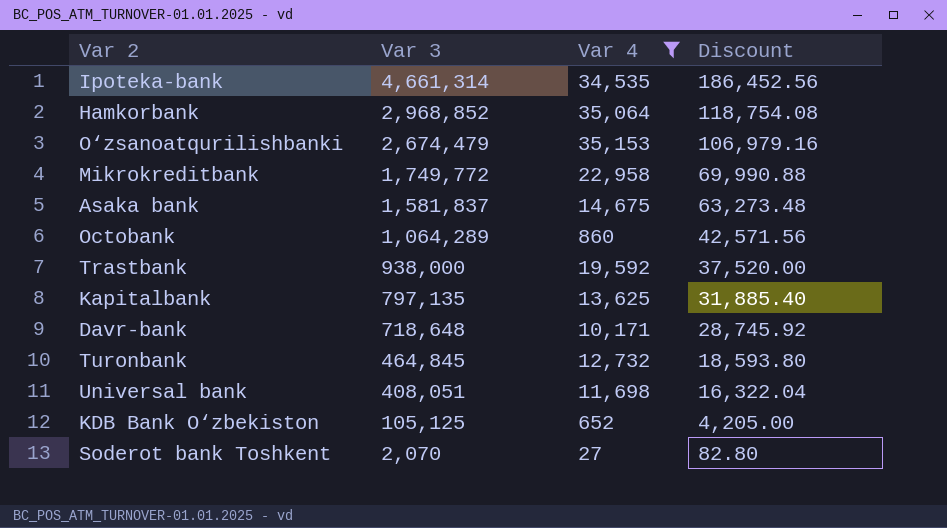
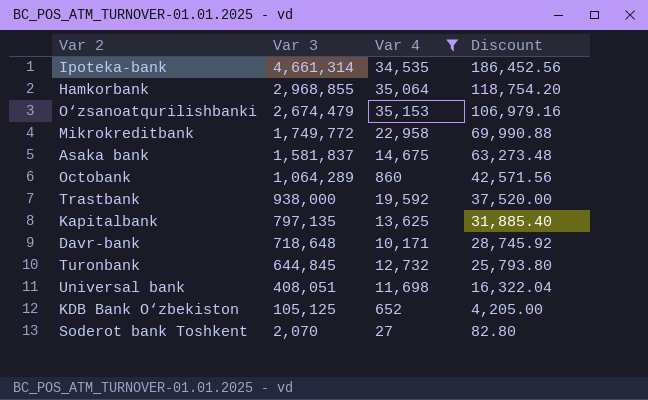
Hamkorbank | Var 3: 2,968,852 -> 2,968,855
Hamkorbank | Discount: 118,754.08 -> 118,754.20
Turonbank | Var 3: 464,845 -> 644,845
Turonbank | Discount: 18,593.80 -> 25,793.80

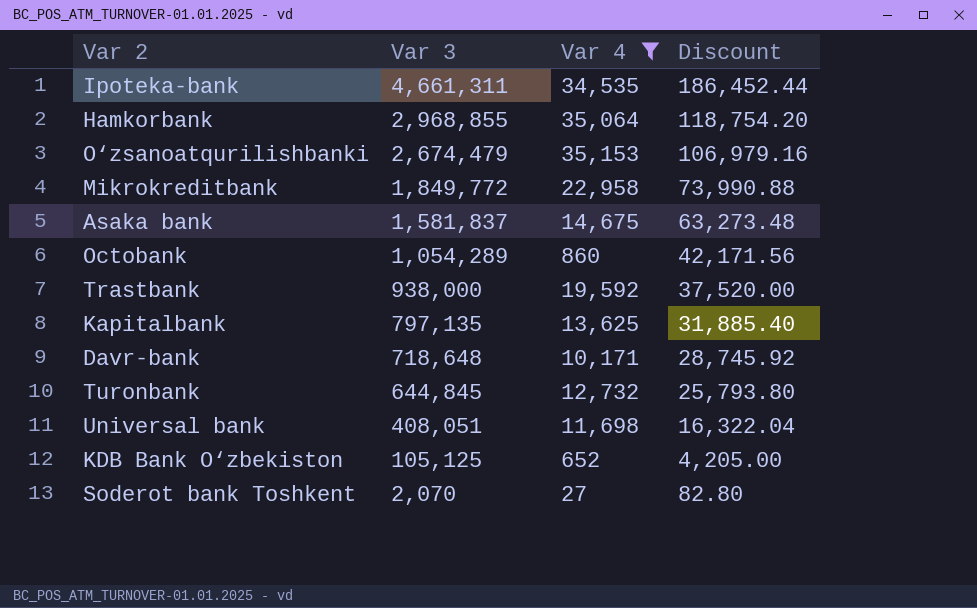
Ipoteka-bank | Var 3: 4,661,314 -> 4,661,311
Ipoteka-bank | Discount: 186,452.56 -> 186,452.44
Mikrokreditbank | Var 3: 1,749,772 -> 1,849,772
Mikrokreditbank | Discount: 69,990.88 -> 73,990.88
Octobank | Var 3: 1,064,289 -> 1,054,289
Octobank | Discount: 42,571.56 -> 42,171.56

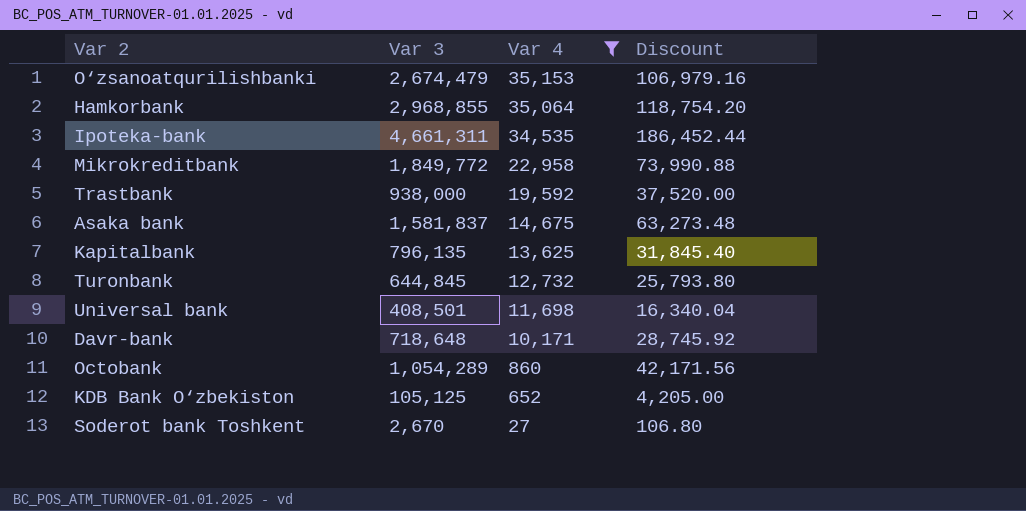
row order: Var 3 descending -> Var 4 descending
Kapitalbank | Var 3: 797,135 -> 796,135
Kapitalbank | Discount: 31,885.40 -> 31,845.40
Universal bank | Var 3: 408,051 -> 408,501
Universal bank | Discount: 16,322.04 -> 16,340.04
Soderot bank Toshkent | Var 3: 2,070 -> 2,670
Soderot bank Toshkent | Discount: 82.80 -> 106.80

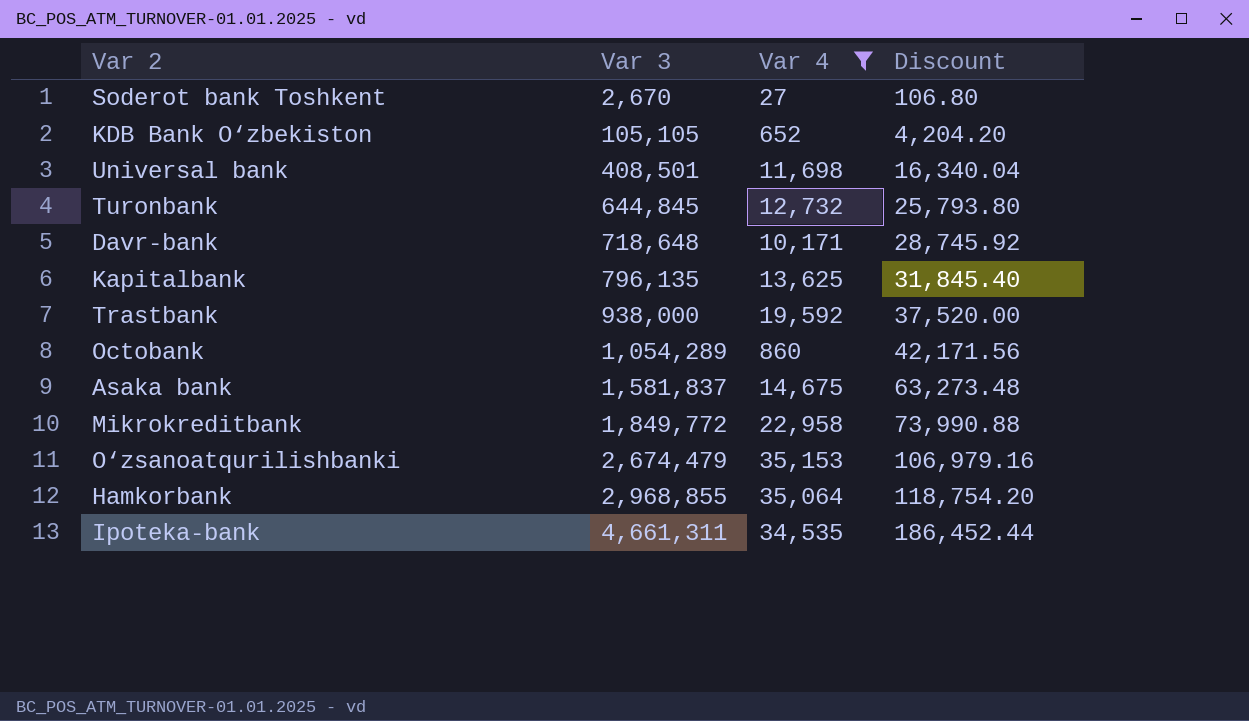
row order: Var 4 descending -> Var 3 ascending
KDB Bank O‘zbekiston | Var 3: 105,125 -> 105,105
KDB Bank O‘zbekiston | Discount: 4,205.00 -> 4,204.20

